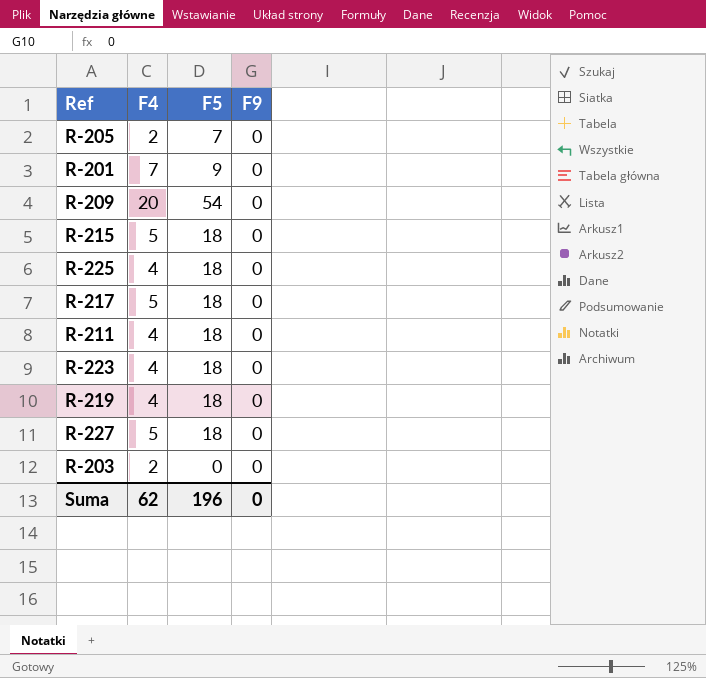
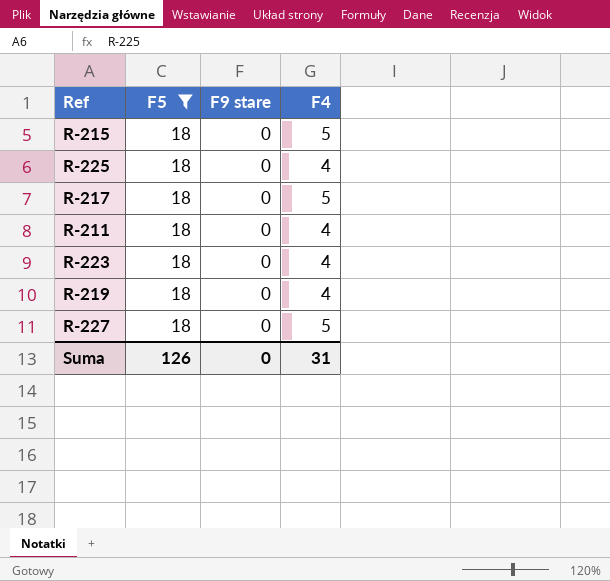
filter: none -> F5 = 18
column name: F9 -> F9 stare
column F4 | position: 2 -> 4
Suma | F5: 196 -> 126
Suma | F4: 62 -> 31

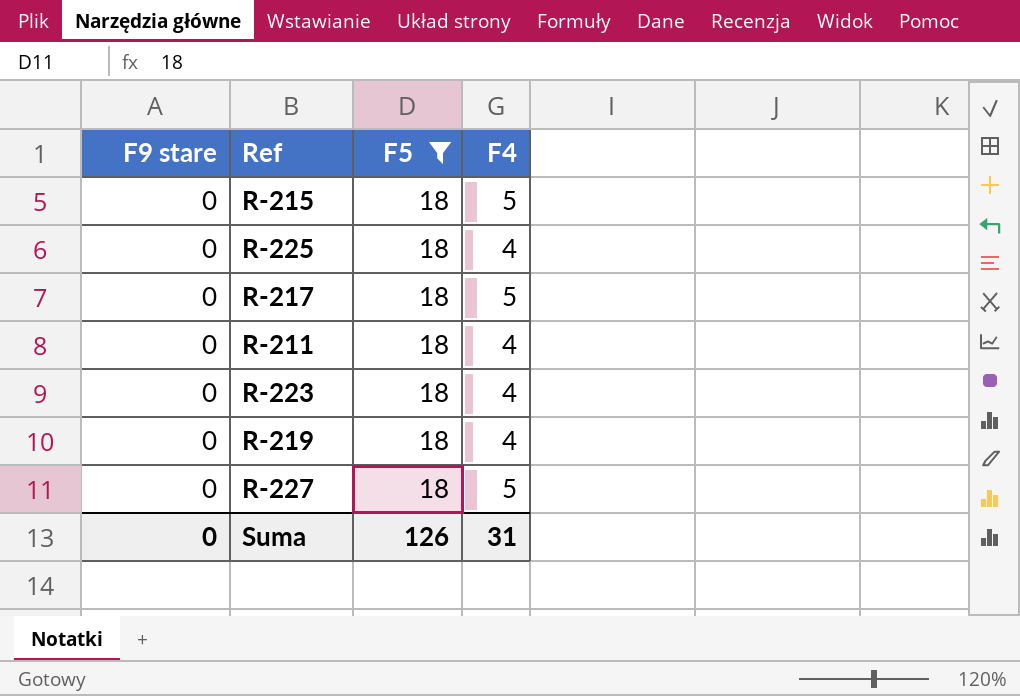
column F9 stare | position: 3 -> 1

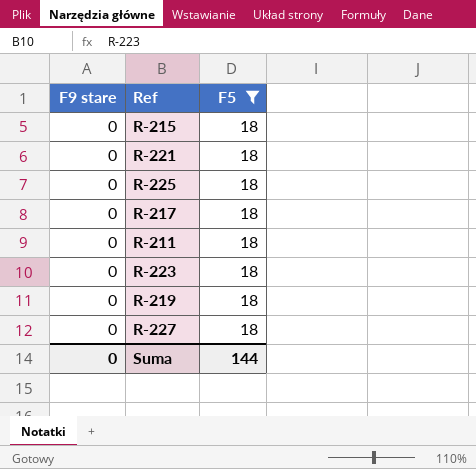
column F4 | position: 4 -> none
row R-221: none -> 0 | 18
Suma | F5: 126 -> 144

